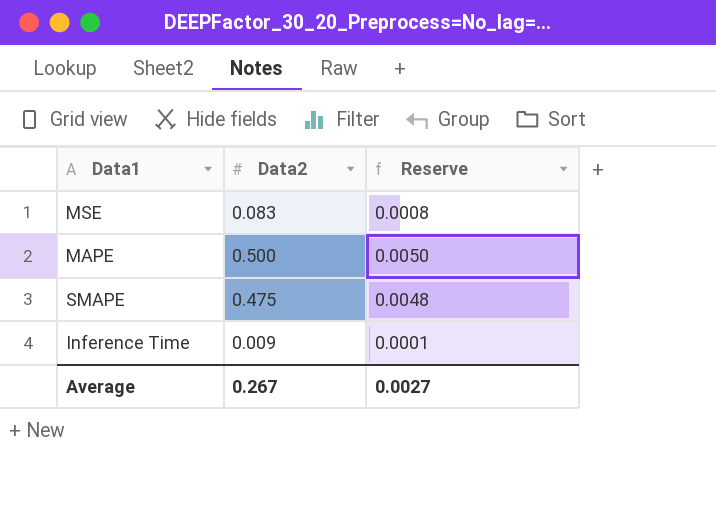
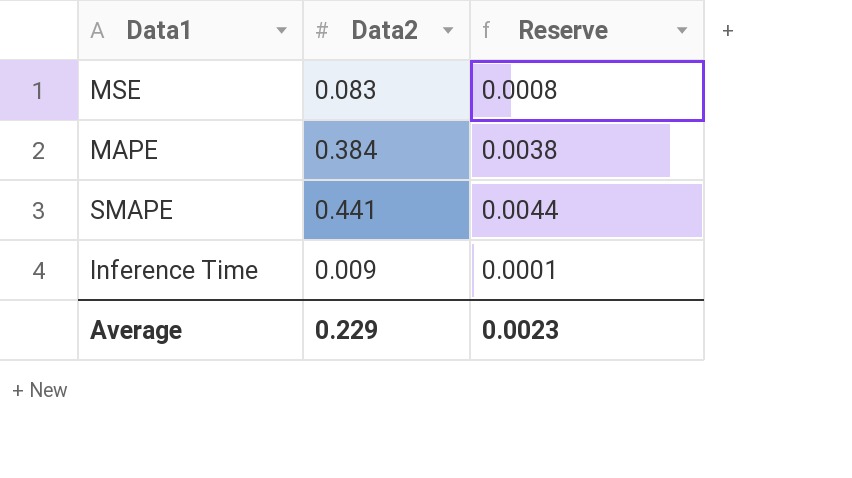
MAPE | Data2: 0.500 -> 0.384
MAPE | Reserve: 0.0050 -> 0.0038
SMAPE | Data2: 0.475 -> 0.441
SMAPE | Reserve: 0.0048 -> 0.0044
Average | Data2: 0.267 -> 0.229
Average | Reserve: 0.0027 -> 0.0023

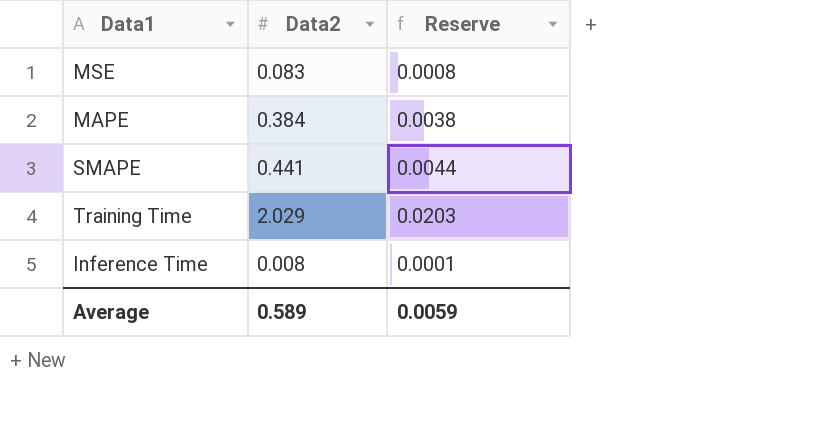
row Training Time: none -> 2.029 | 0.0203
Inference Time | Data2: 0.009 -> 0.008
Average | Data2: 0.229 -> 0.589
Average | Reserve: 0.0023 -> 0.0059

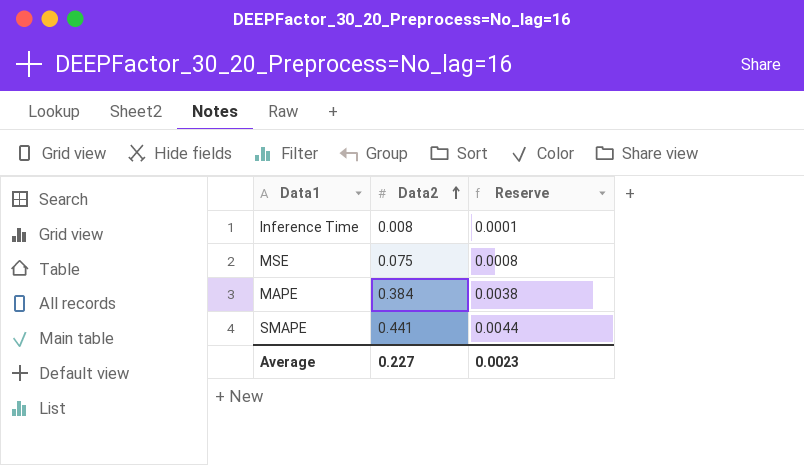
row order: none -> Data2 ascending
row Training Time: 2.029 | 0.0203 -> none
MSE | Data2: 0.083 -> 0.075
Average | Data2: 0.589 -> 0.227
Average | Reserve: 0.0059 -> 0.0023

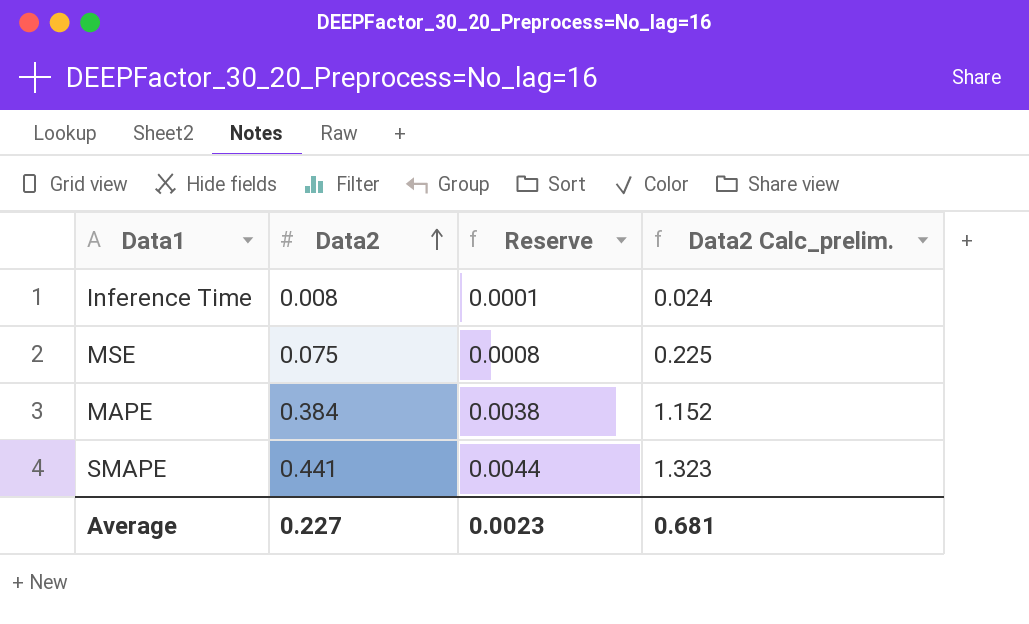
column Data2 Calc_prelim. | formula: none -> [Data2] * 3

